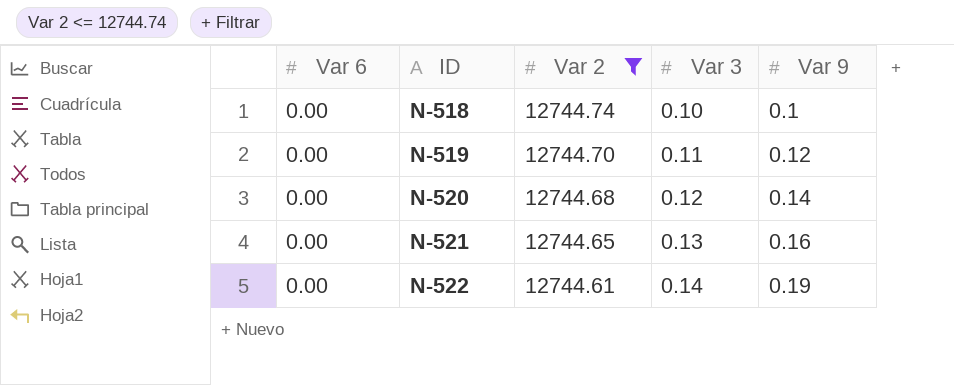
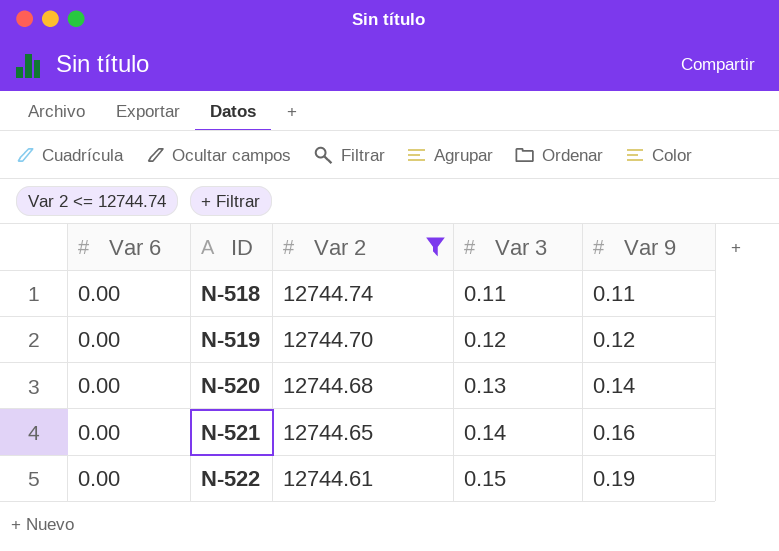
N-518 | Var 3: 0.10 -> 0.11
N-518 | Var 9: 0.1 -> 0.11
N-519 | Var 3: 0.11 -> 0.12
N-520 | Var 3: 0.12 -> 0.13
N-521 | Var 3: 0.13 -> 0.14
N-522 | Var 3: 0.14 -> 0.15

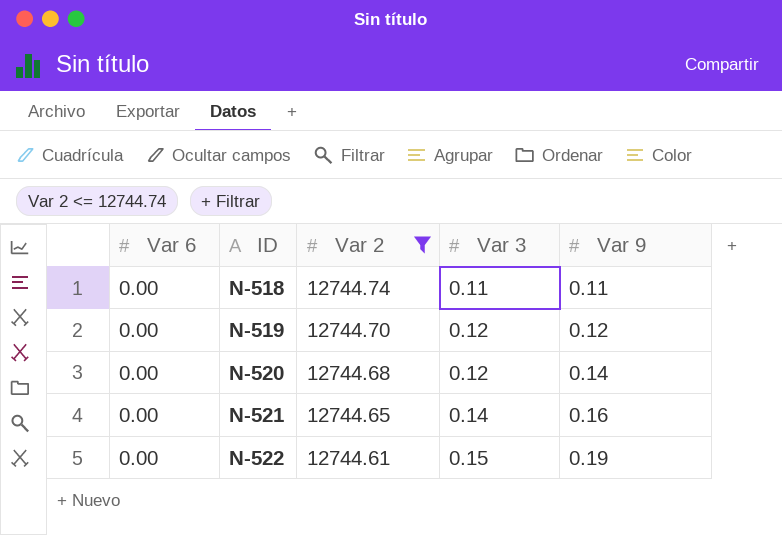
N-520 | Var 3: 0.13 -> 0.12

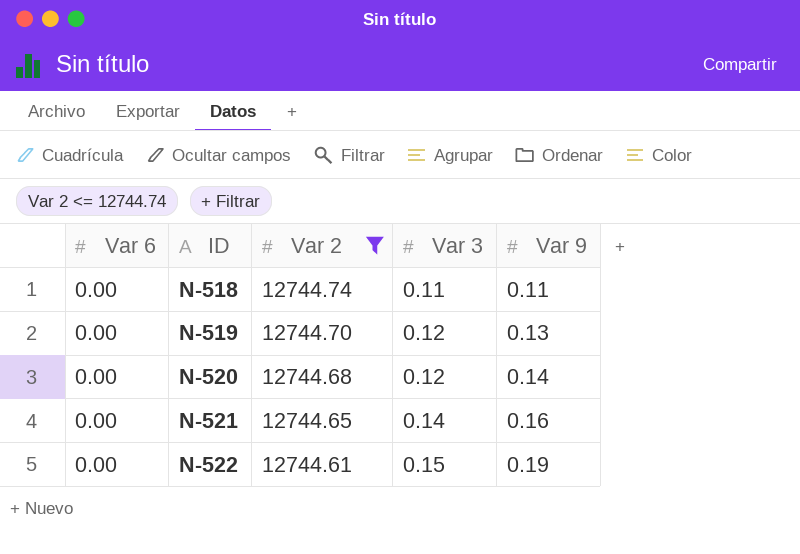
N-519 | Var 9: 0.12 -> 0.13

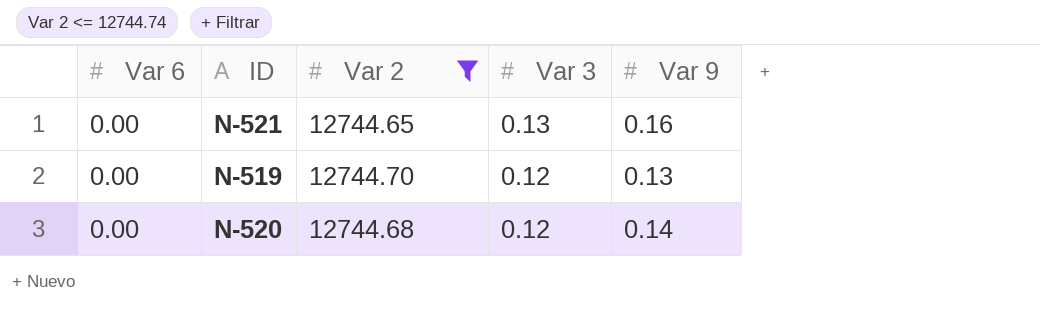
row order: ID ascending -> Var 3 descending
row N-518: 0.00 | 12744.74 | 0.11 | 0.11 -> none
row N-522: 0.00 | 12744.61 | 0.15 | 0.19 -> none
N-521 | Var 3: 0.14 -> 0.13

